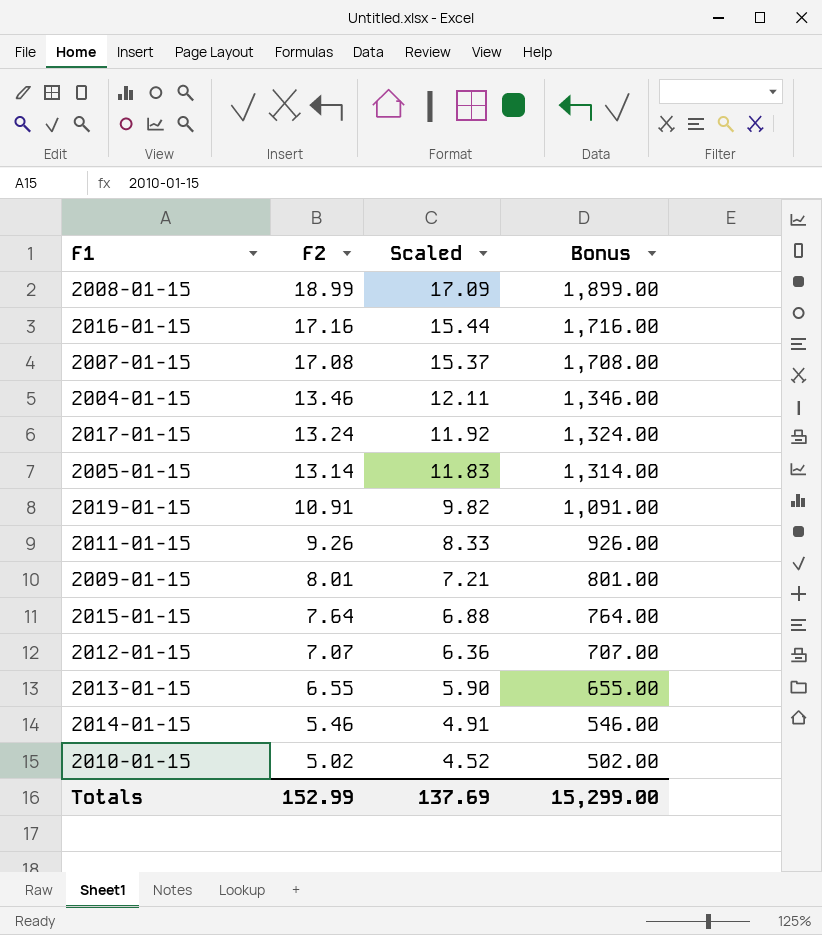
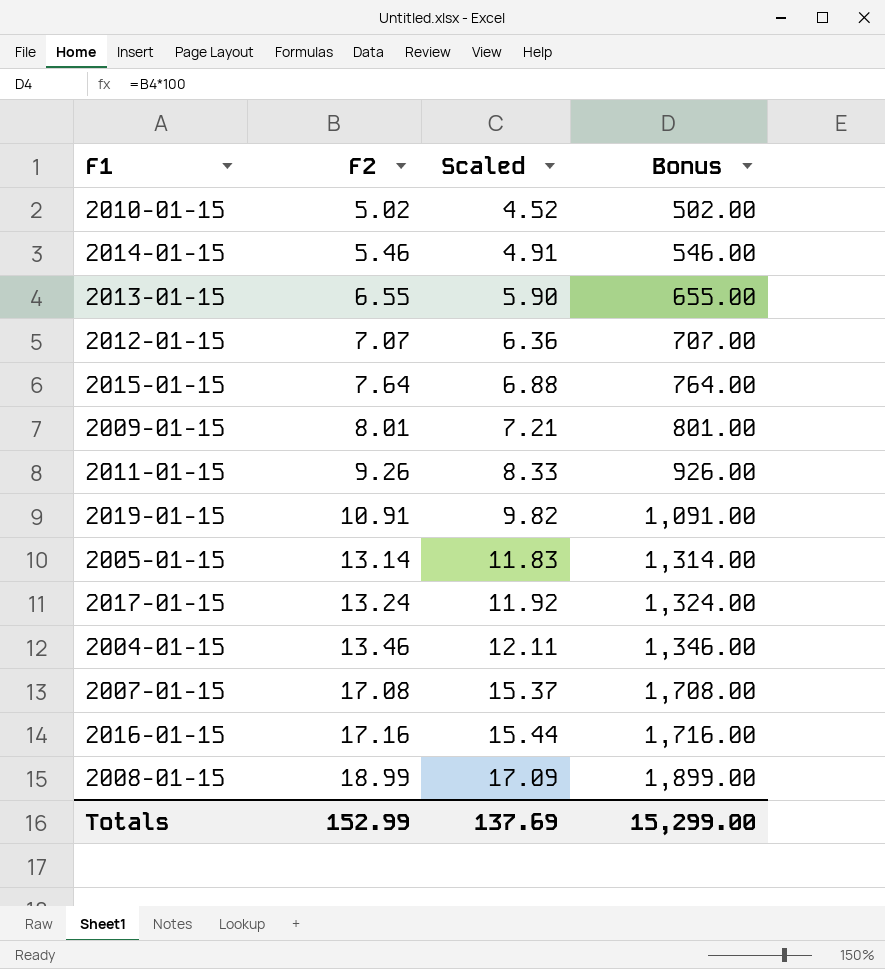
row order: F2 descending -> F2 ascending

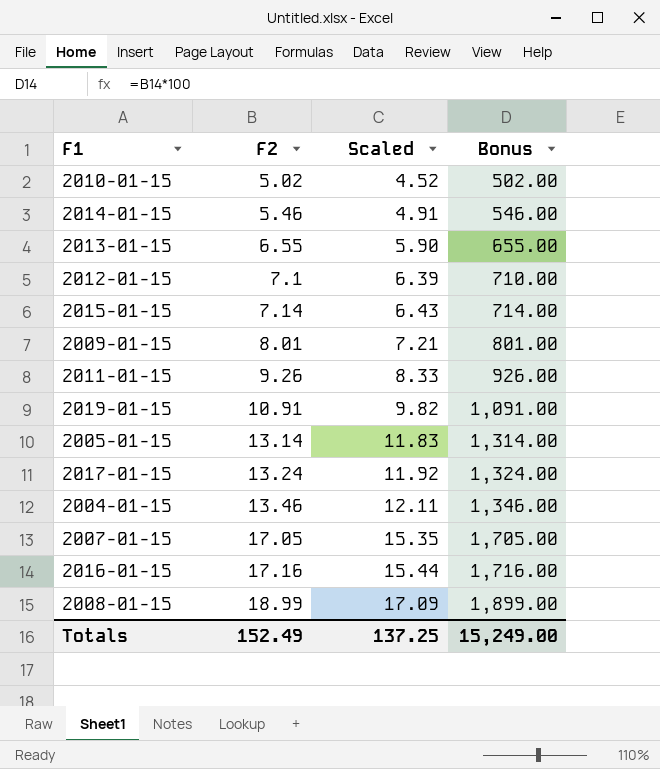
2012-01-15 | F2: 7.07 -> 7.1
2012-01-15 | Scaled: 6.36 -> 6.39
2012-01-15 | Bonus: 707.00 -> 710.00
2015-01-15 | F2: 7.64 -> 7.14
2015-01-15 | Scaled: 6.88 -> 6.43
2015-01-15 | Bonus: 764.00 -> 714.00
2007-01-15 | F2: 17.08 -> 17.05
2007-01-15 | Scaled: 15.37 -> 15.35
2007-01-15 | Bonus: 1,708.00 -> 1,705.00
Totals | F2: 152.99 -> 152.49
Totals | Scaled: 137.69 -> 137.25
Totals | Bonus: 15,299.00 -> 15,249.00

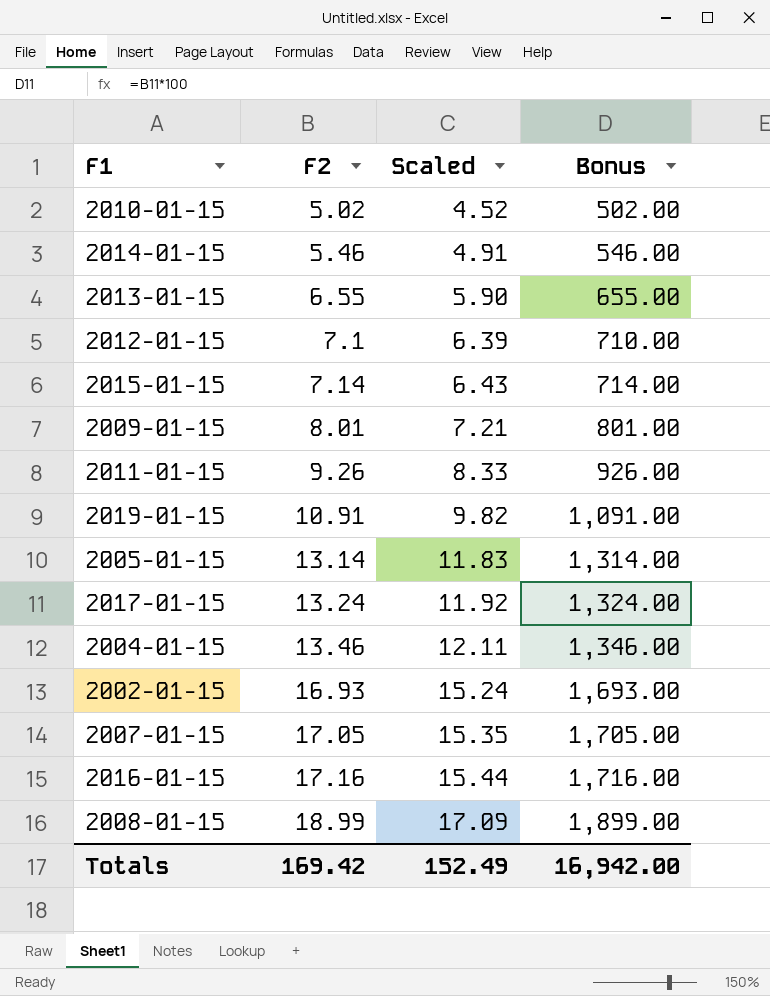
row 2002-01-15: none -> 16.93 | 15.24 | 1,693.00
Totals | F2: 152.49 -> 169.42
Totals | Scaled: 137.25 -> 152.49
Totals | Bonus: 15,249.00 -> 16,942.00

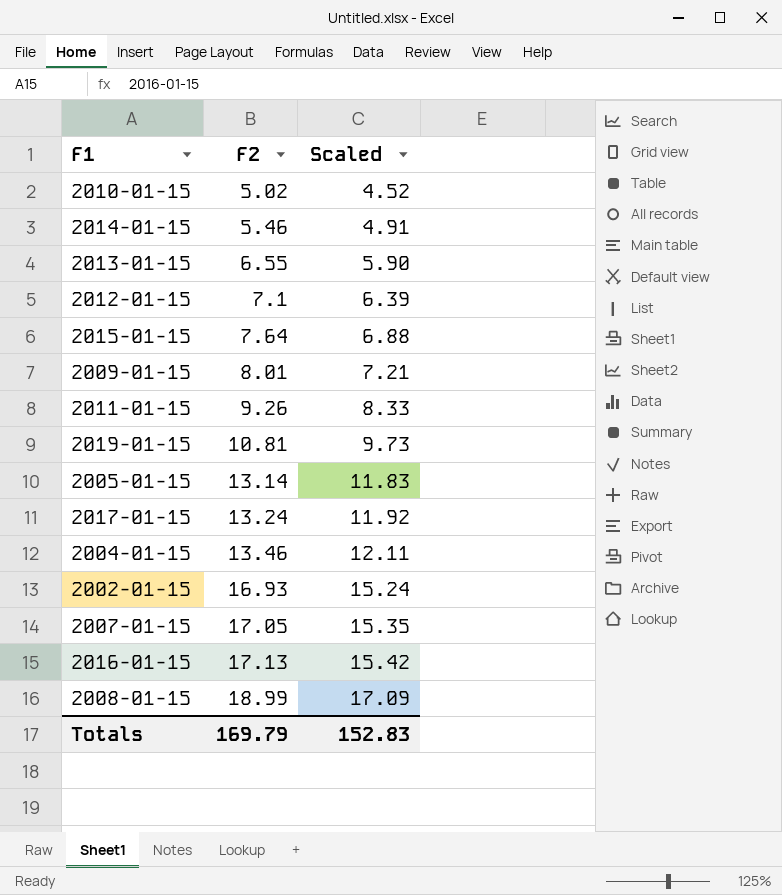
column Bonus | formula: [F2] * 100 -> none
2015-01-15 | F2: 7.14 -> 7.64
2015-01-15 | Scaled: 6.43 -> 6.88
2019-01-15 | F2: 10.91 -> 10.81
2019-01-15 | Scaled: 9.82 -> 9.73
2016-01-15 | F2: 17.16 -> 17.13
2016-01-15 | Scaled: 15.44 -> 15.42
Totals | F2: 169.42 -> 169.79
Totals | Scaled: 152.49 -> 152.83

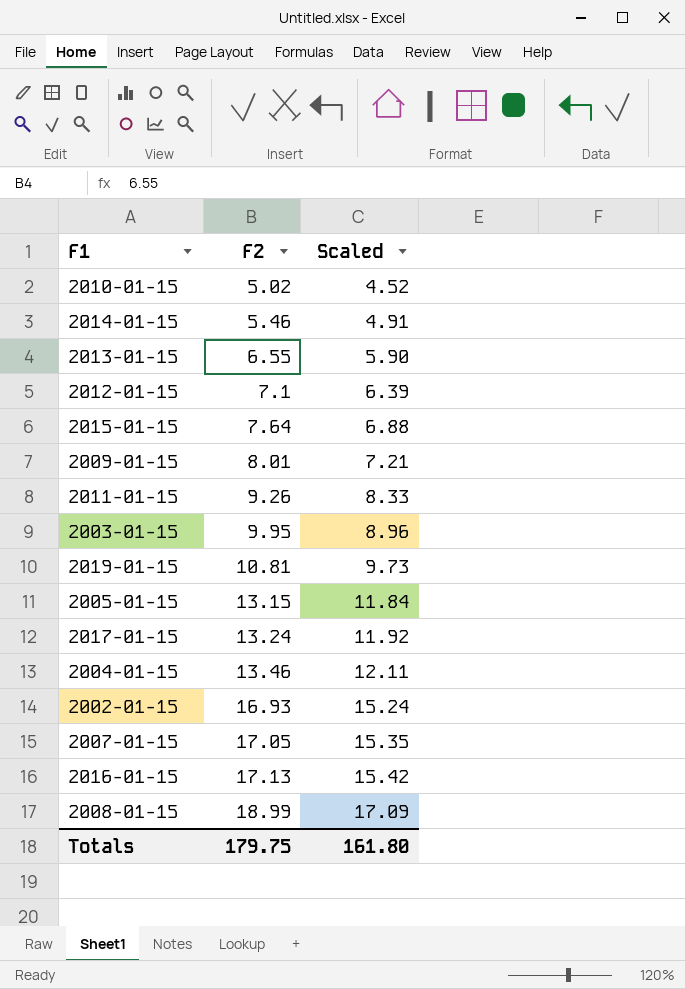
row 2003-01-15: none -> 9.95 | 8.96
2005-01-15 | F2: 13.14 -> 13.15
2005-01-15 | Scaled: 11.83 -> 11.84
Totals | F2: 169.79 -> 179.75
Totals | Scaled: 152.83 -> 161.80

